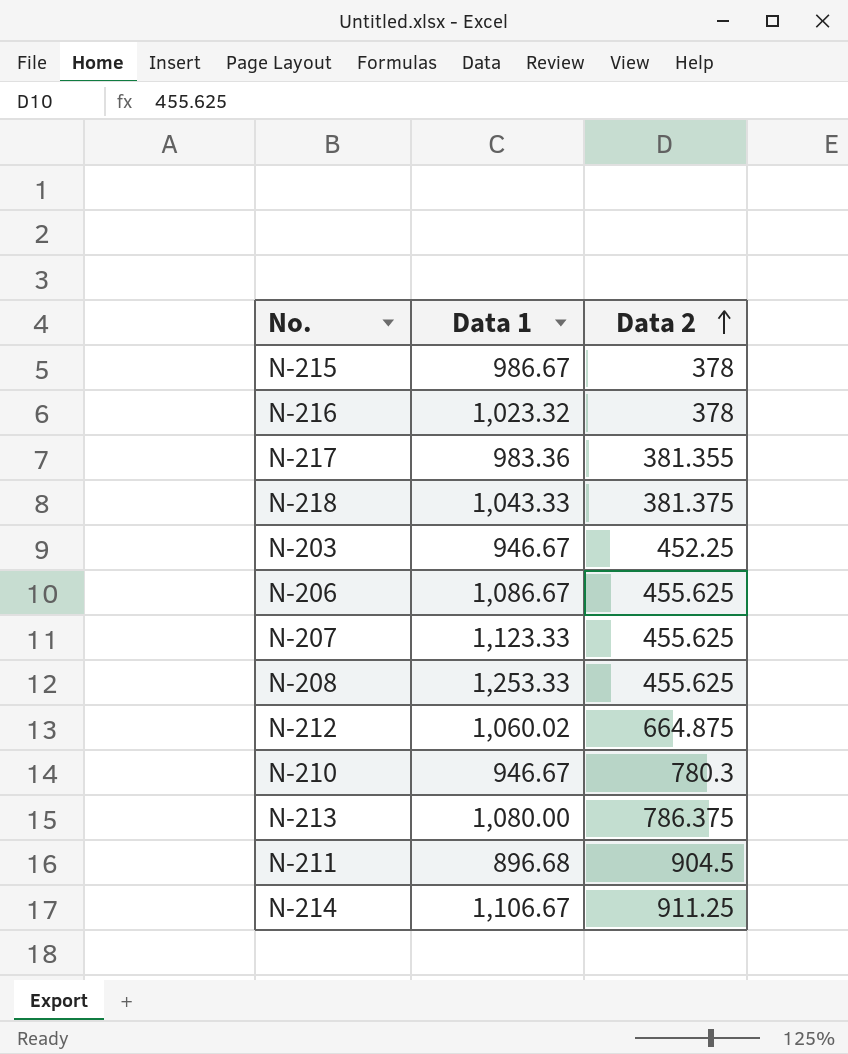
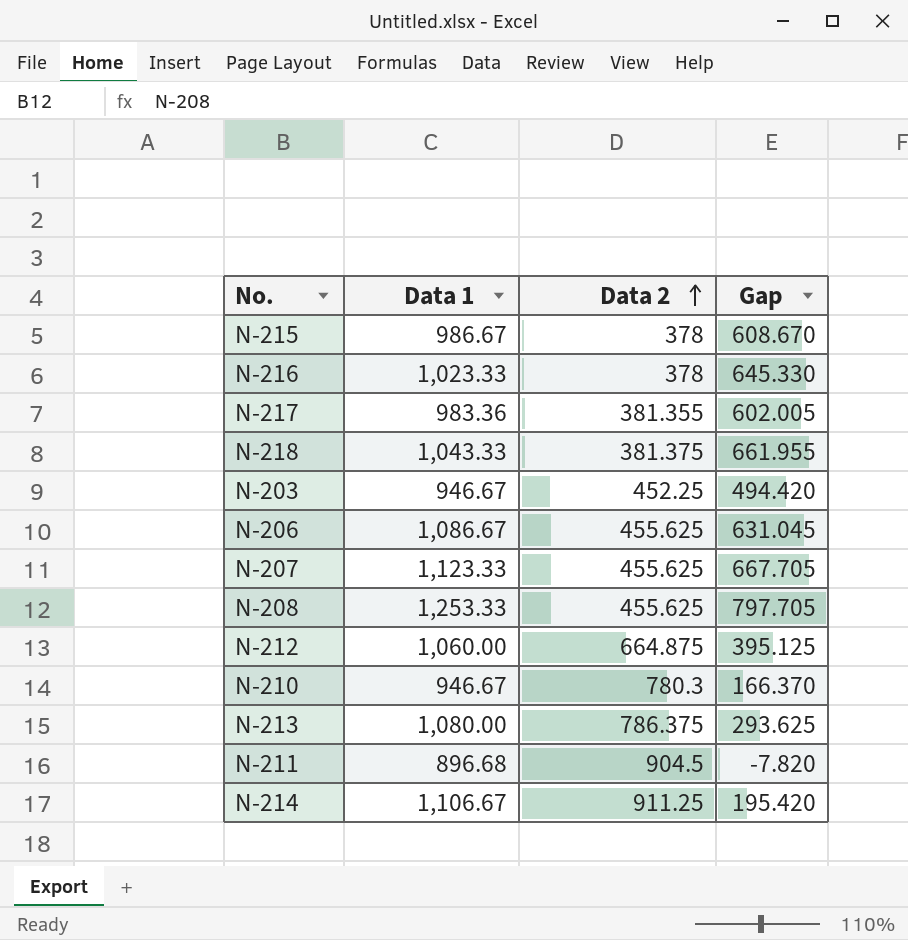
column Gap | formula: none -> [Data 1] - [Data 2]
N-216 | Data 1: 1,023.32 -> 1,023.33
N-212 | Data 1: 1,060.02 -> 1,060.00

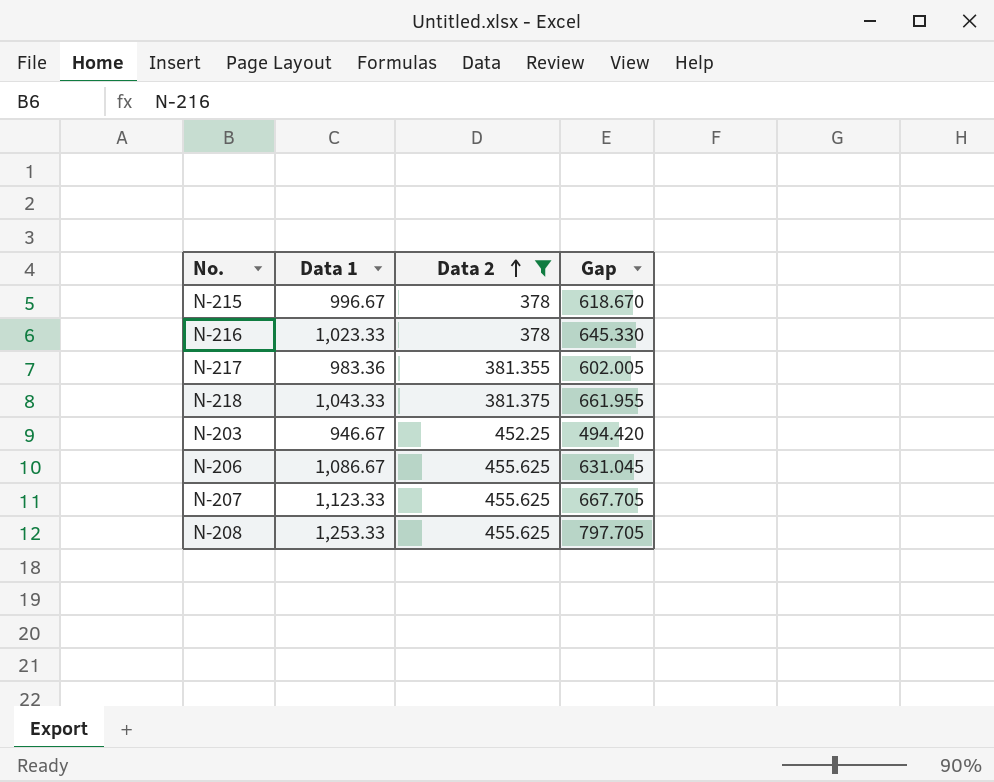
filter: none -> Data 2 <= 455.625
N-215 | Data 1: 986.67 -> 996.67
N-215 | Gap: 608.670 -> 618.670

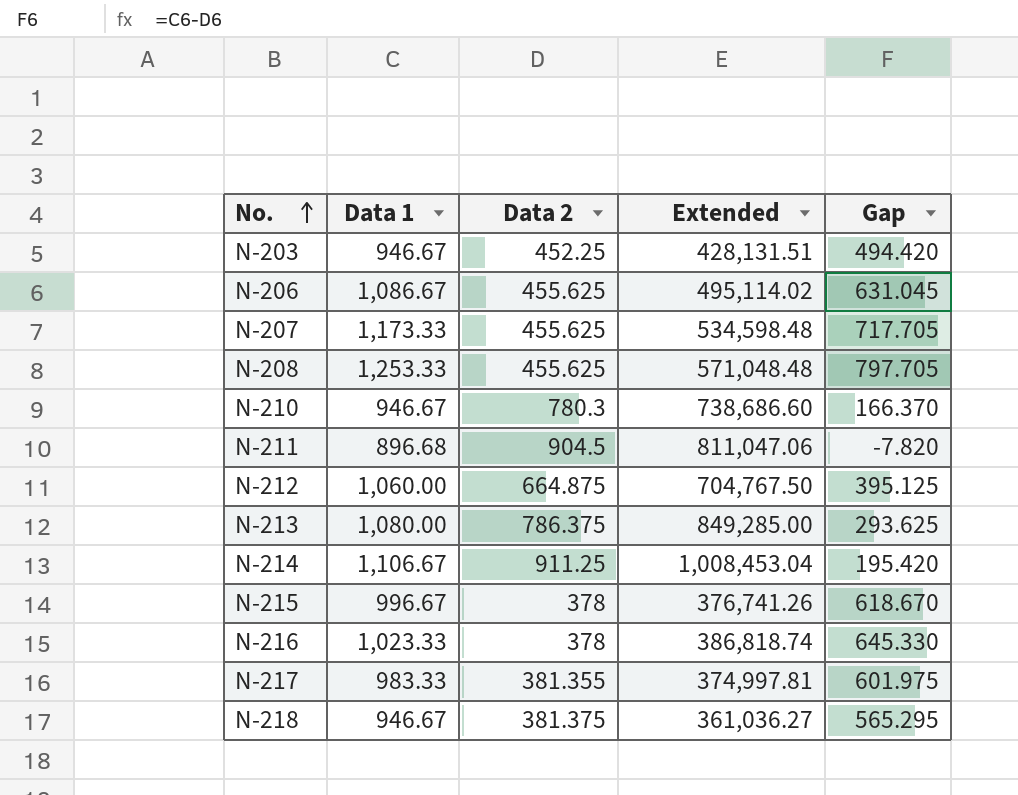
filter: Data 2 <= 455.625 -> none
row order: Data 2 ascending -> No. ascending
column Extended | formula: none -> [Data 1] * [Data 2]
N-207 | Data 1: 1,123.33 -> 1,173.33
N-207 | Gap: 667.705 -> 717.705
N-217 | Data 1: 983.36 -> 983.33
N-217 | Gap: 602.005 -> 601.975
N-218 | Data 1: 1,043.33 -> 946.67
N-218 | Gap: 661.955 -> 565.295

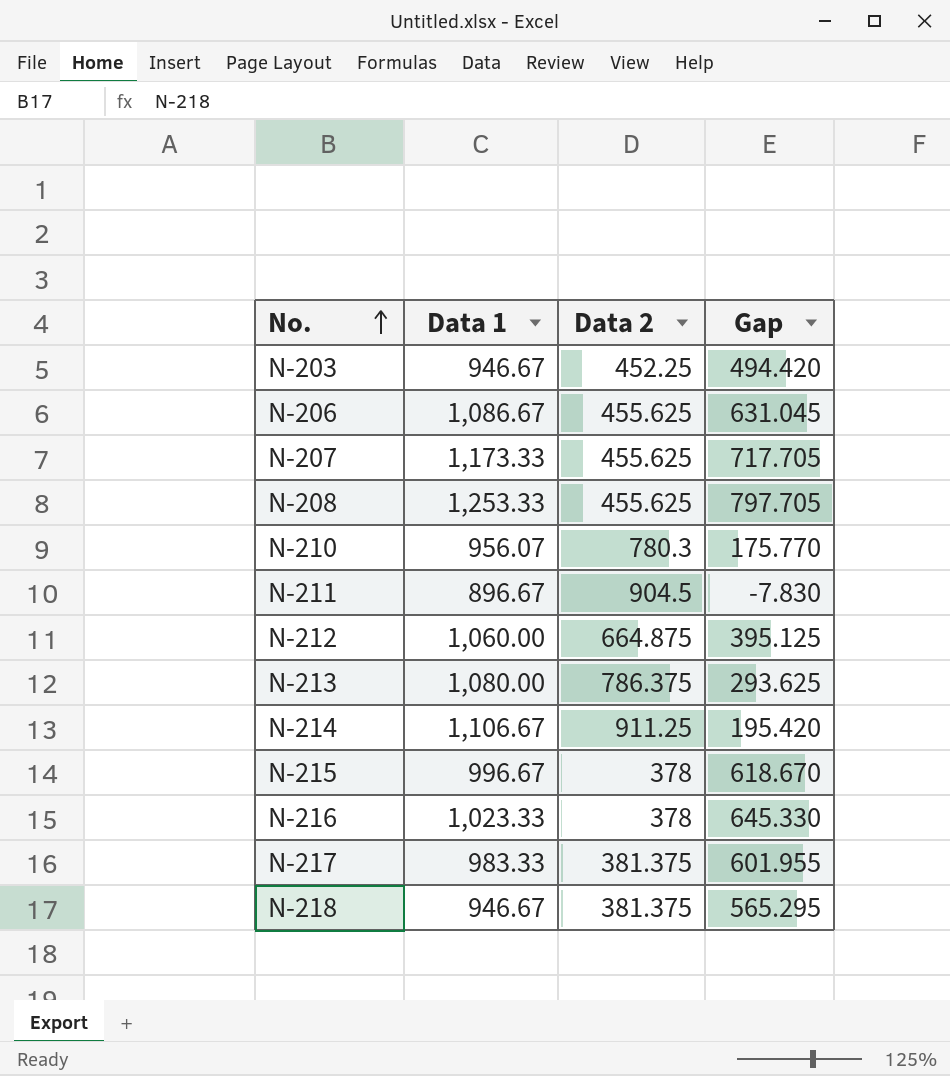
column Extended | formula: [Data 1] * [Data 2] -> none
N-210 | Data 1: 946.67 -> 956.07
N-210 | Gap: 166.370 -> 175.770
N-211 | Data 1: 896.68 -> 896.67
N-211 | Gap: -7.820 -> -7.830
N-217 | Data 2: 381.355 -> 381.375
N-217 | Gap: 601.975 -> 601.955

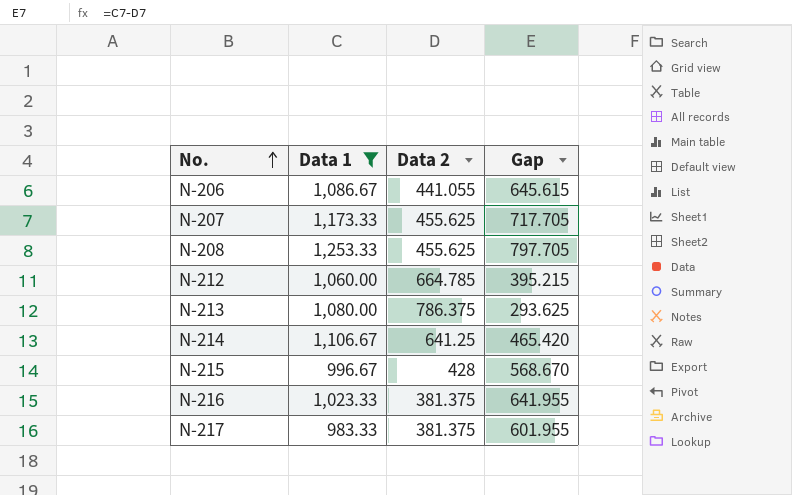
filter: none -> Data 1 >= 983.33
N-206 | Data 2: 455.625 -> 441.055
N-206 | Gap: 631.045 -> 645.615
N-212 | Data 2: 664.875 -> 664.785
N-212 | Gap: 395.125 -> 395.215
N-214 | Data 2: 911.25 -> 641.25
N-214 | Gap: 195.420 -> 465.420
N-215 | Data 2: 378 -> 428
N-215 | Gap: 618.670 -> 568.670
N-216 | Data 2: 378 -> 381.375
N-216 | Gap: 645.330 -> 641.955

